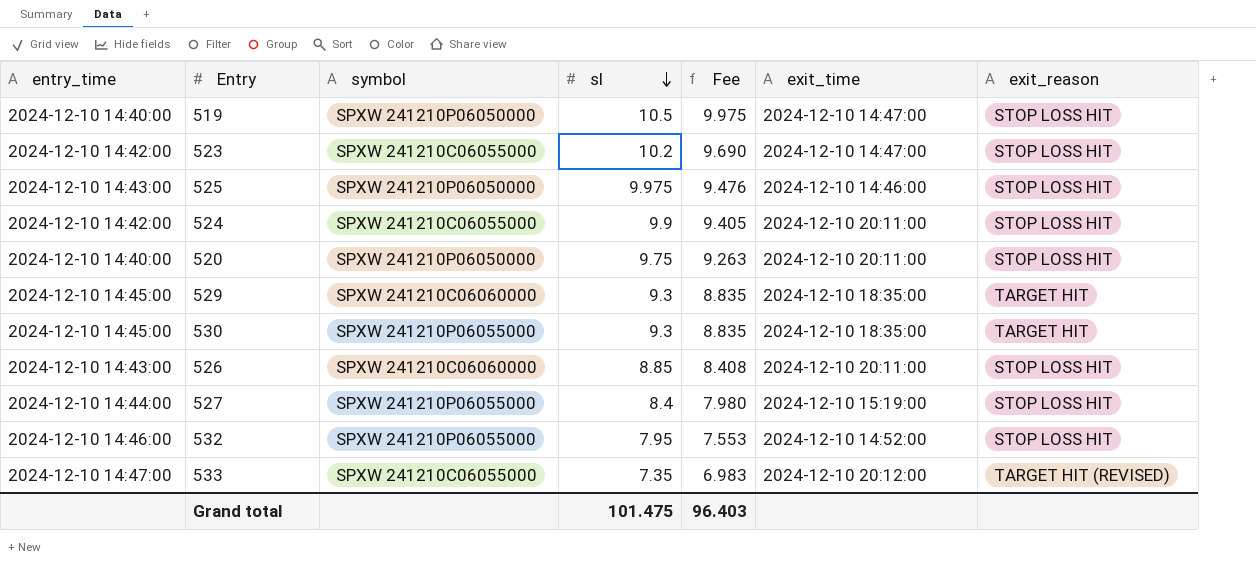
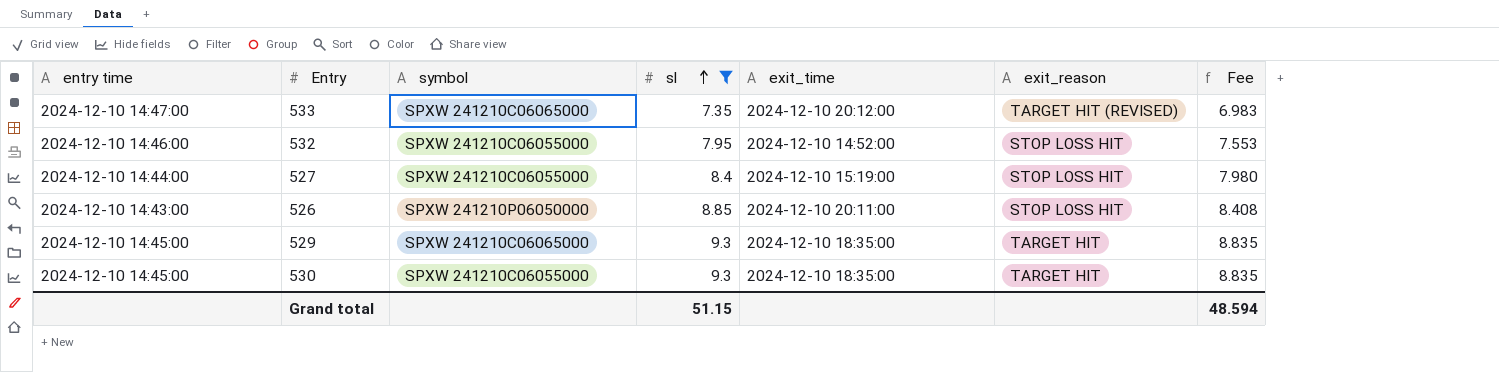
filter: none -> sl <= 9.3
row order: sl descending -> sl ascending
column name: entry_time -> entry time
column Fee | position: 5 -> 7
533 | symbol: SPXW 241210C06055000 -> SPXW 241210C06065000
532 | symbol: SPXW 241210P06055000 -> SPXW 241210C06055000
527 | symbol: SPXW 241210P06055000 -> SPXW 241210C06055000
526 | symbol: SPXW 241210C06060000 -> SPXW 241210P06050000
529 | symbol: SPXW 241210C06060000 -> SPXW 241210C06065000
530 | symbol: SPXW 241210P06055000 -> SPXW 241210C06055000
Grand total | sl: 101.475 -> 51.15
Grand total | Fee: 96.403 -> 48.594

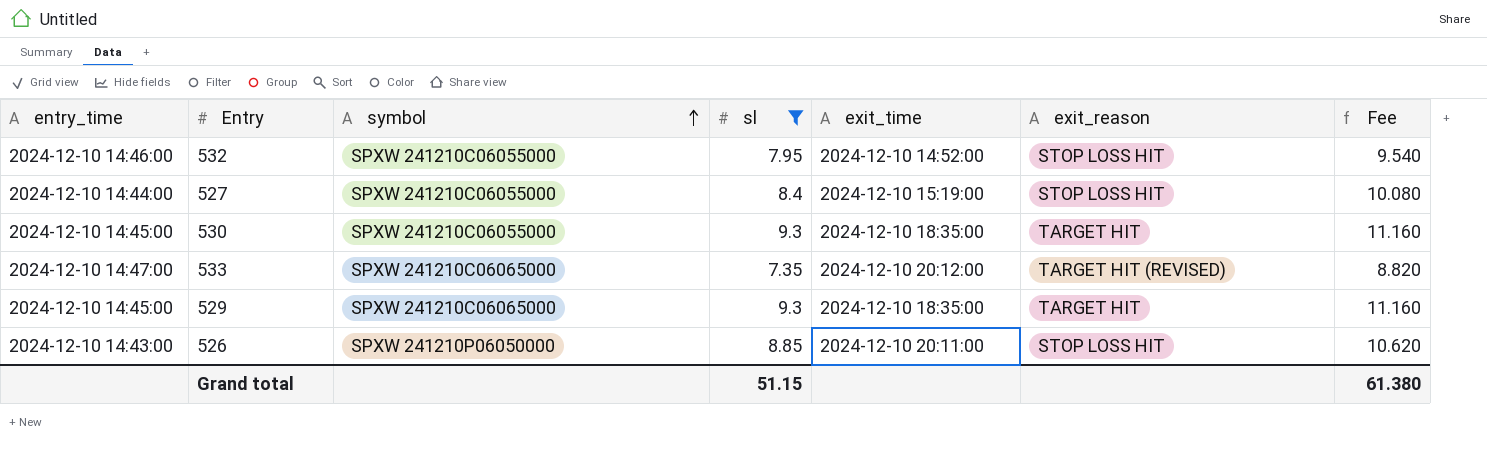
row order: sl ascending -> symbol ascending
column name: entry time -> entry_time
column Fee | formula: [sl] * 0.95 -> [sl] * 1.2
Grand total | Fee: 48.594 -> 61.380

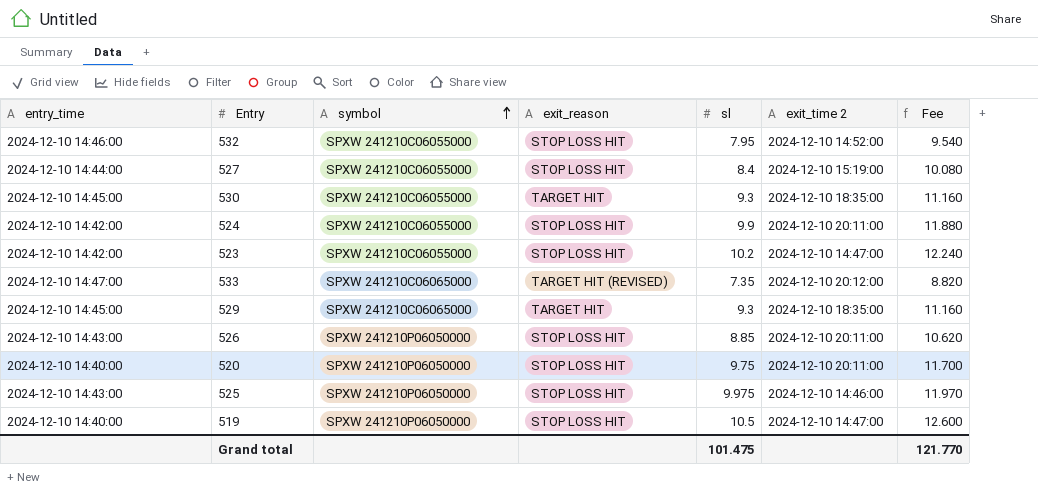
filter: sl <= 9.3 -> none
column exit_reason | position: 6 -> 4
column name: exit_time -> exit_time 2
Grand total | sl: 51.15 -> 101.475
Grand total | Fee: 61.380 -> 121.770

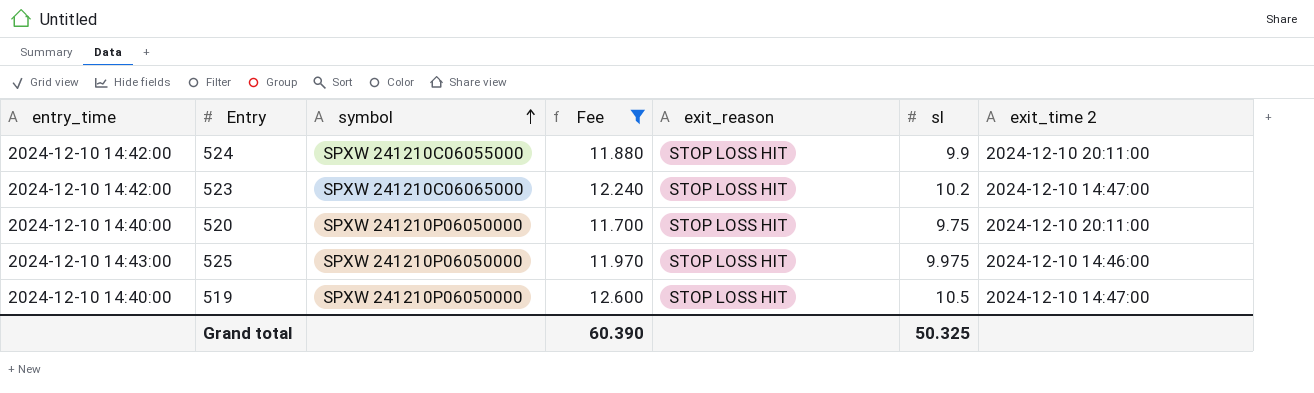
filter: none -> Fee >= 11.700
column Fee | position: 7 -> 4
523 | symbol: SPXW 241210C06055000 -> SPXW 241210C06065000
Grand total | Fee: 121.770 -> 60.390
Grand total | sl: 101.475 -> 50.325

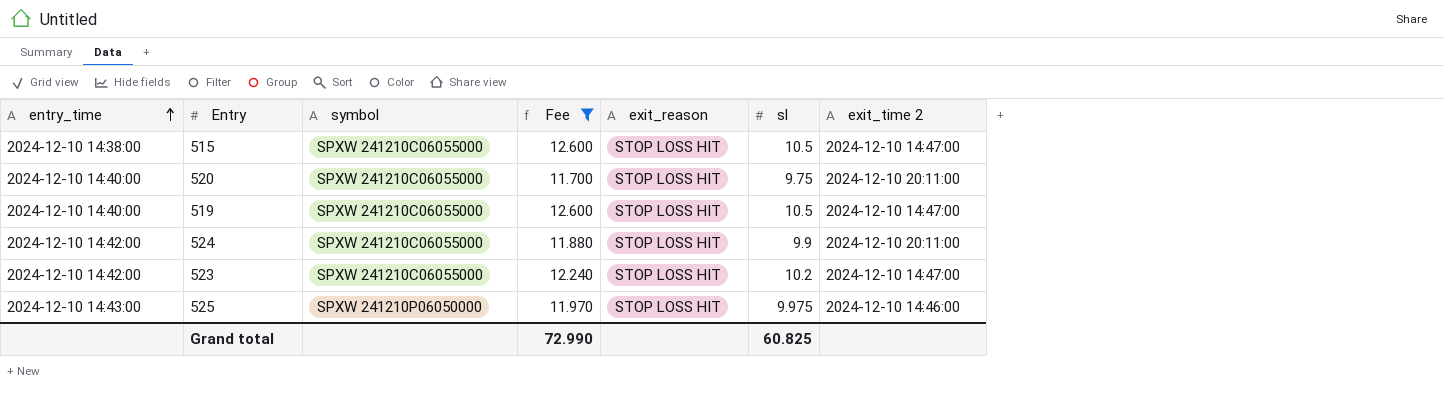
row order: symbol ascending -> entry_time ascending
row 515: none -> 2024-12-10 14:38:00 | SPXW 241210C06055000 | 12.600 | STOP LOSS HIT | 10.5 | 2024-12-10 14:47:00
520 | symbol: SPXW 241210P06050000 -> SPXW 241210C06055000
519 | symbol: SPXW 241210P06050000 -> SPXW 241210C06055000
523 | symbol: SPXW 241210C06065000 -> SPXW 241210C06055000
Grand total | Fee: 60.390 -> 72.990
Grand total | sl: 50.325 -> 60.825

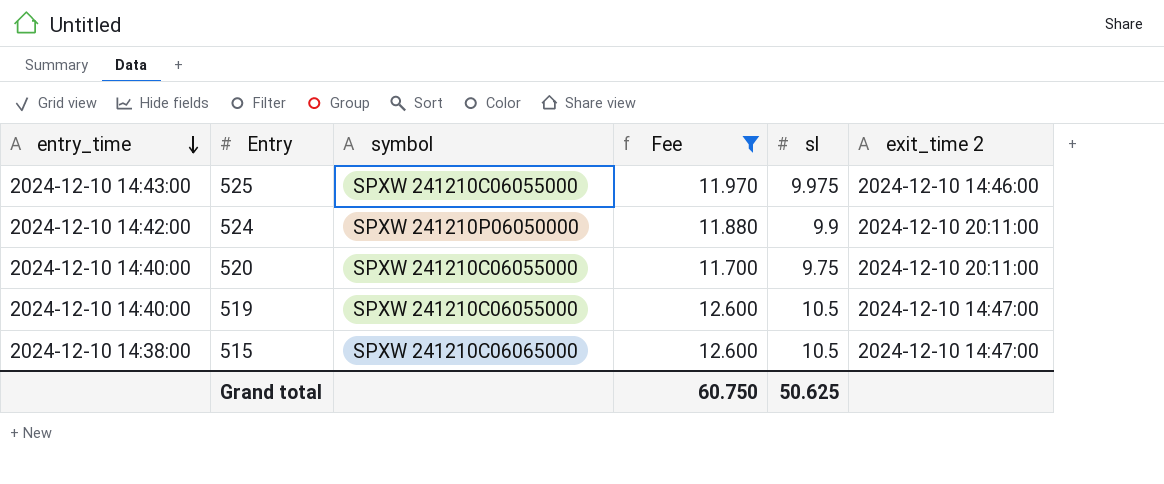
row order: entry_time ascending -> entry_time descending
column exit_reason | position: 5 -> none
row 523: 2024-12-10 14:42:00 | SPXW 241210C06055000 | 12.240 | STOP LOSS HIT | 10.2 | 2024-12-10 14:47:00 -> none
525 | symbol: SPXW 241210P06050000 -> SPXW 241210C06055000
524 | symbol: SPXW 241210C06055000 -> SPXW 241210P06050000
515 | symbol: SPXW 241210C06055000 -> SPXW 241210C06065000
Grand total | Fee: 72.990 -> 60.750
Grand total | sl: 60.825 -> 50.625

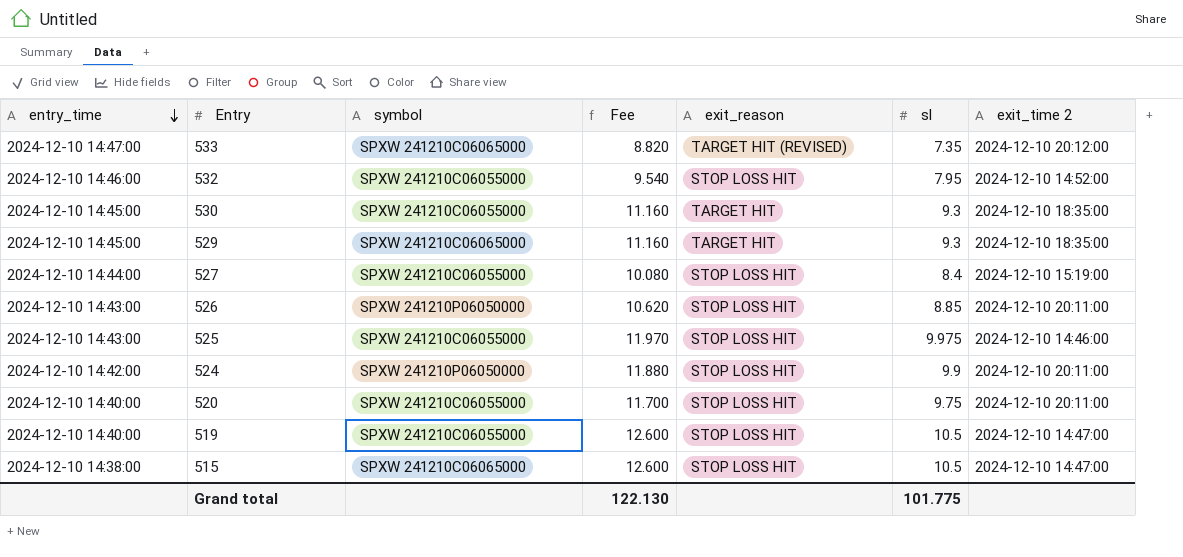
filter: Fee >= 11.700 -> none
column exit_reason | position: none -> 5
Grand total | Fee: 60.750 -> 122.130
Grand total | sl: 50.625 -> 101.775

